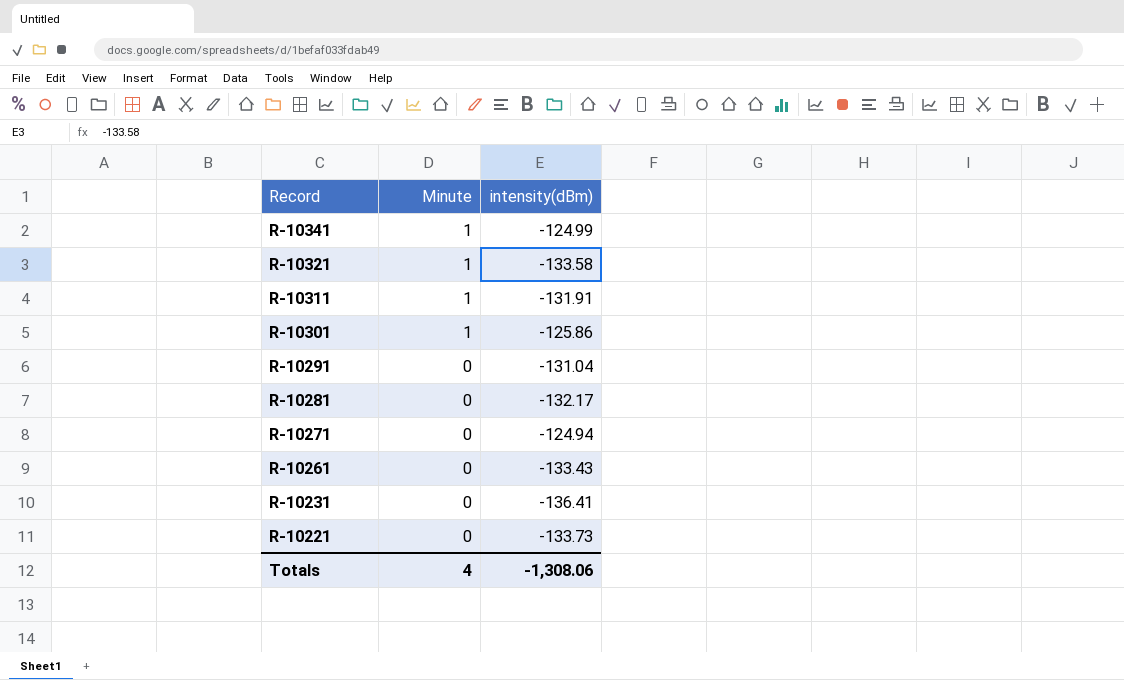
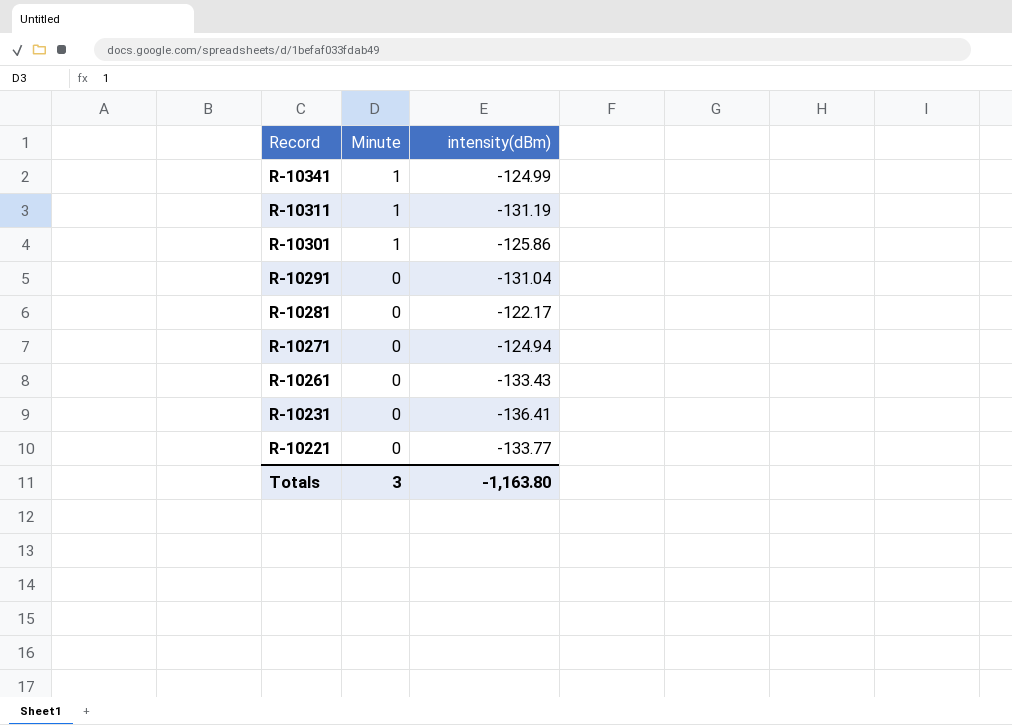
row R-10321: 1 | -133.58 -> none
R-10311 | intensity(dBm): -131.91 -> -131.19
R-10281 | intensity(dBm): -132.17 -> -122.17
R-10221 | intensity(dBm): -133.73 -> -133.77
Totals | Minute: 4 -> 3
Totals | intensity(dBm): -1,308.06 -> -1,163.80

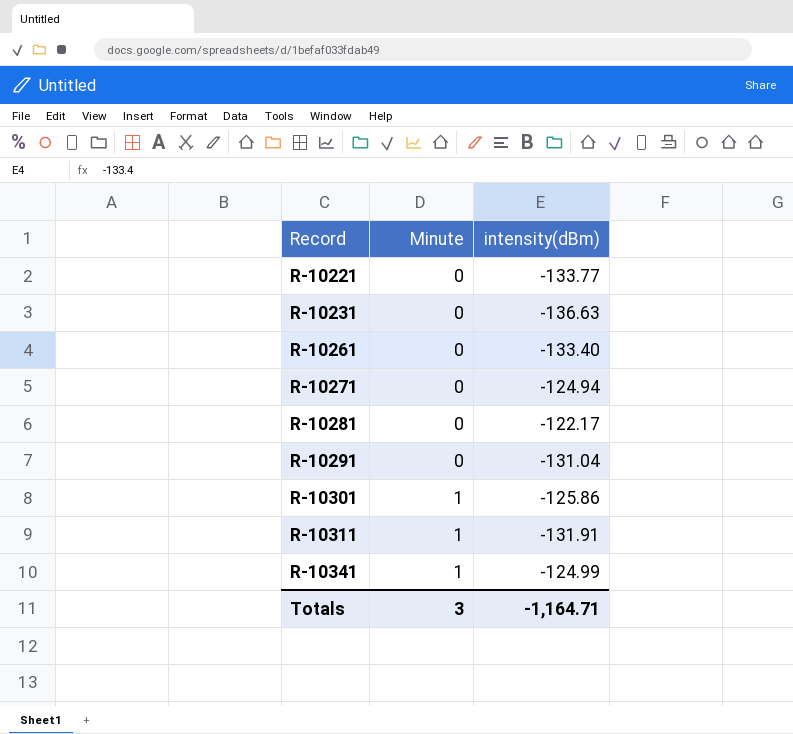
row order: Record descending -> Record ascending
R-10231 | intensity(dBm): -136.41 -> -136.63
R-10261 | intensity(dBm): -133.43 -> -133.40
R-10311 | intensity(dBm): -131.19 -> -131.91
Totals | intensity(dBm): -1,163.80 -> -1,164.71

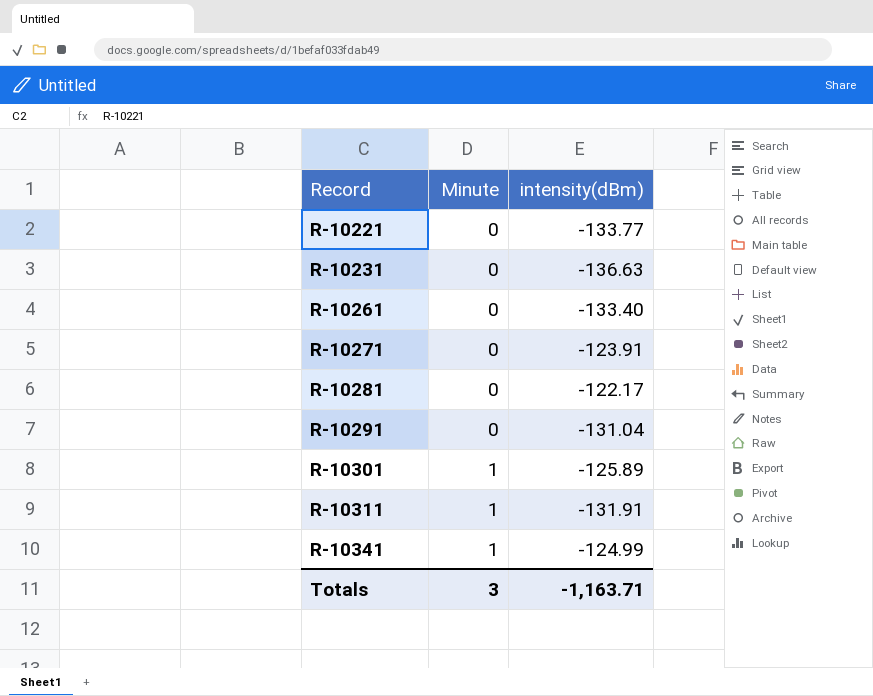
R-10271 | intensity(dBm): -124.94 -> -123.91
R-10301 | intensity(dBm): -125.86 -> -125.89
Totals | intensity(dBm): -1,164.71 -> -1,163.71

